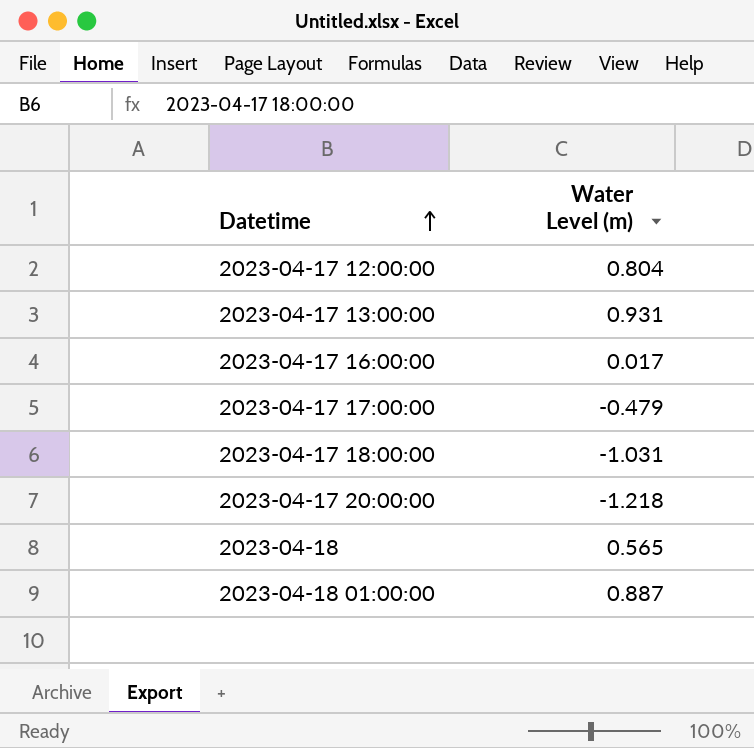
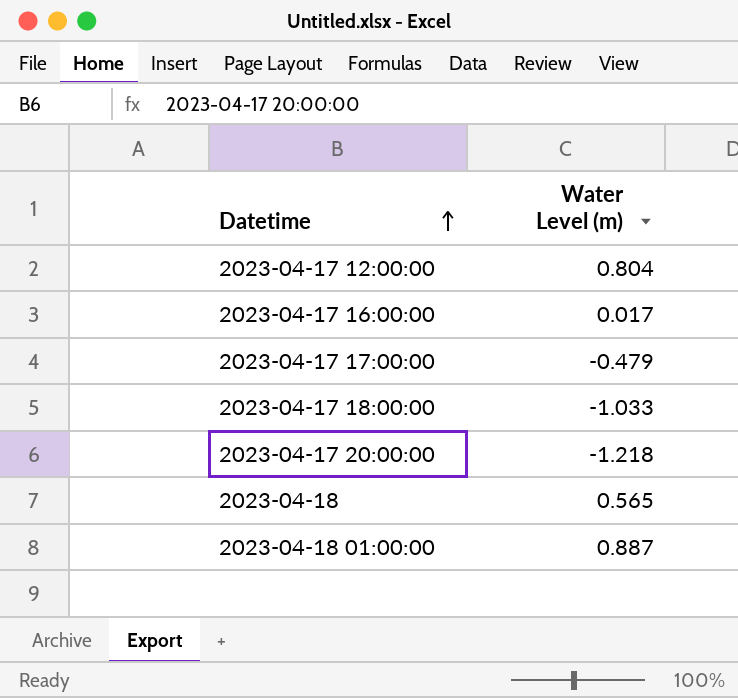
row 2023-04-17 13:00:00: 0.931 -> none
2023-04-17 18:00:00 | Water Level (m): -1.031 -> -1.033

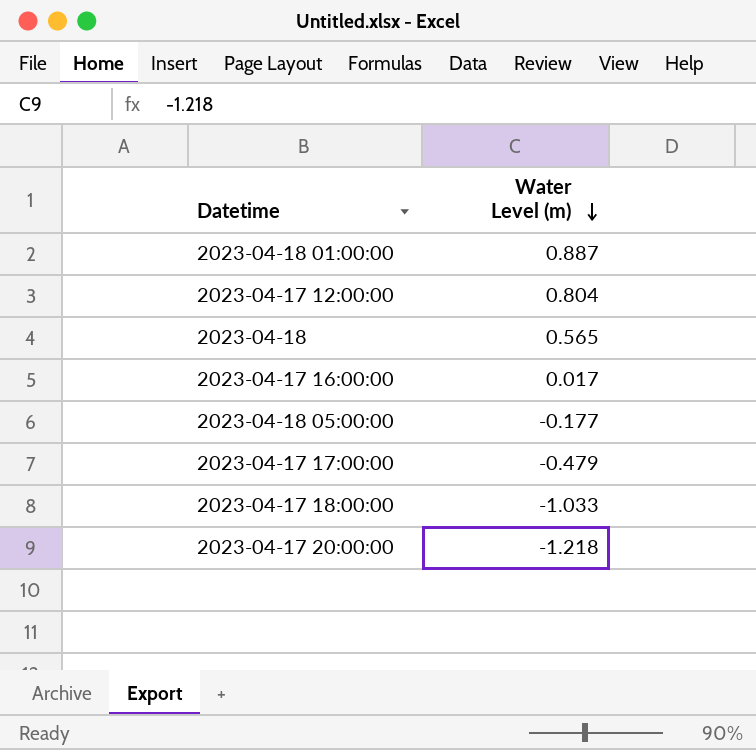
row order: Datetime ascending -> Water Level (m) descending
row 2023-04-18 05:00:00: none -> -0.177

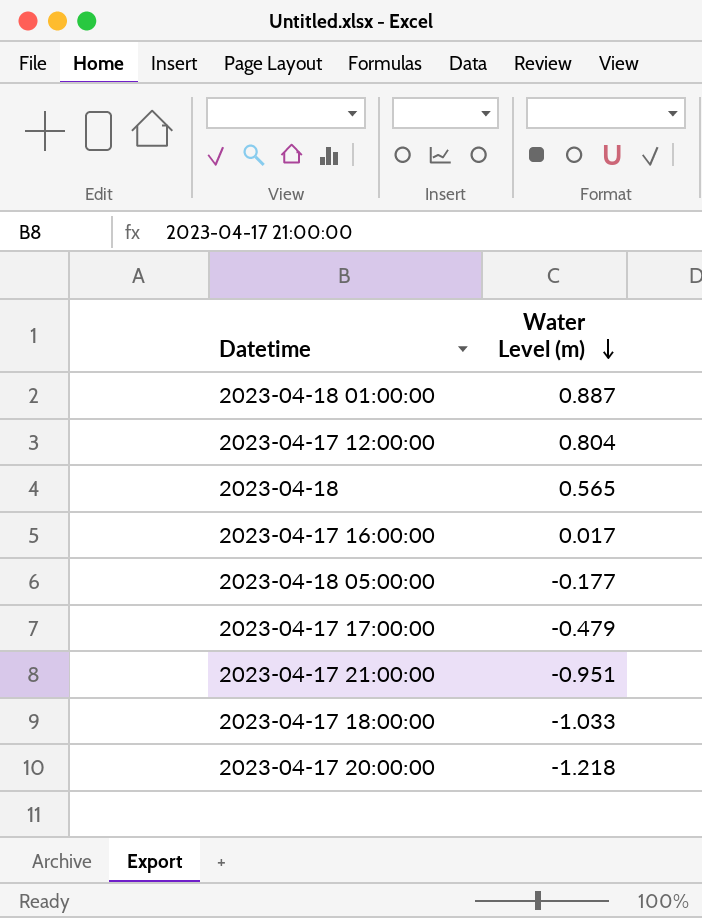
row 2023-04-17 21:00:00: none -> -0.951

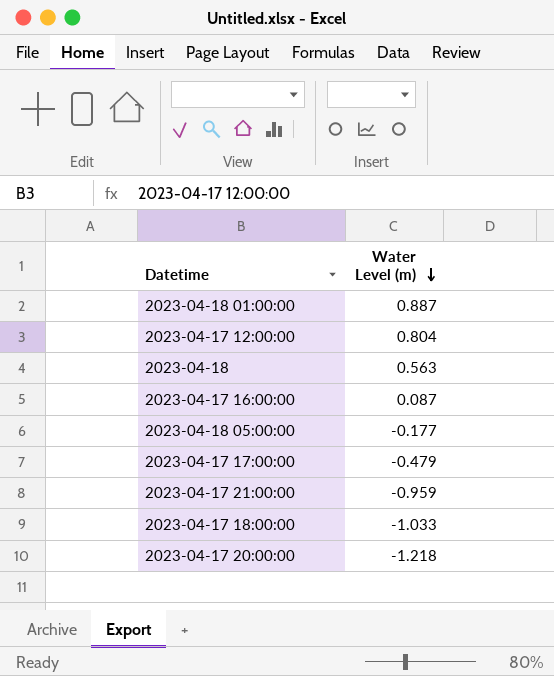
2023-04-18 | Water Level (m): 0.565 -> 0.563
2023-04-17 16:00:00 | Water Level (m): 0.017 -> 0.087
2023-04-17 21:00:00 | Water Level (m): -0.951 -> -0.959

